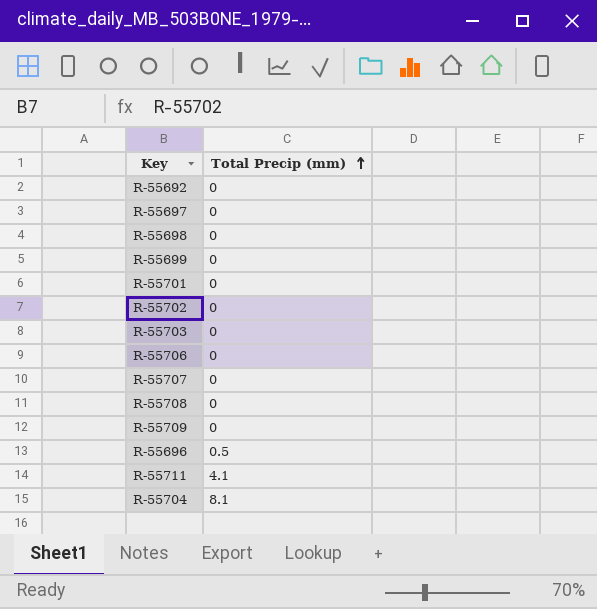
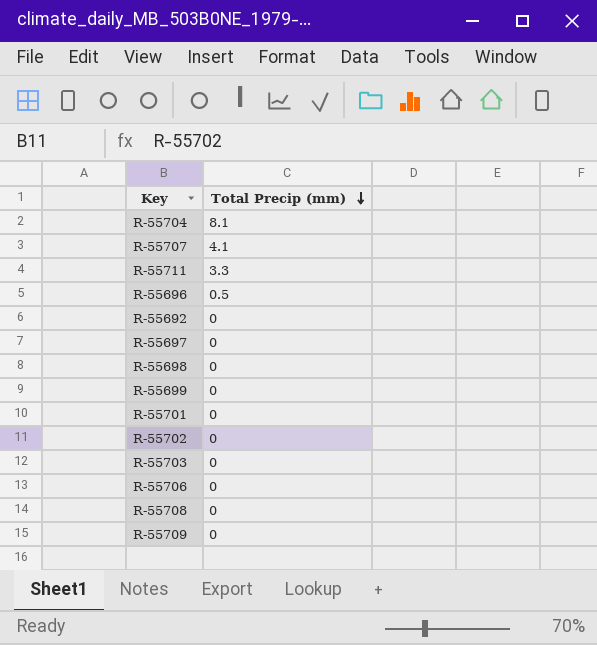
row order: Total Precip (mm) ascending -> Total Precip (mm) descending
R-55707 | Total Precip (mm): 0 -> 4.1
R-55711 | Total Precip (mm): 4.1 -> 3.3

